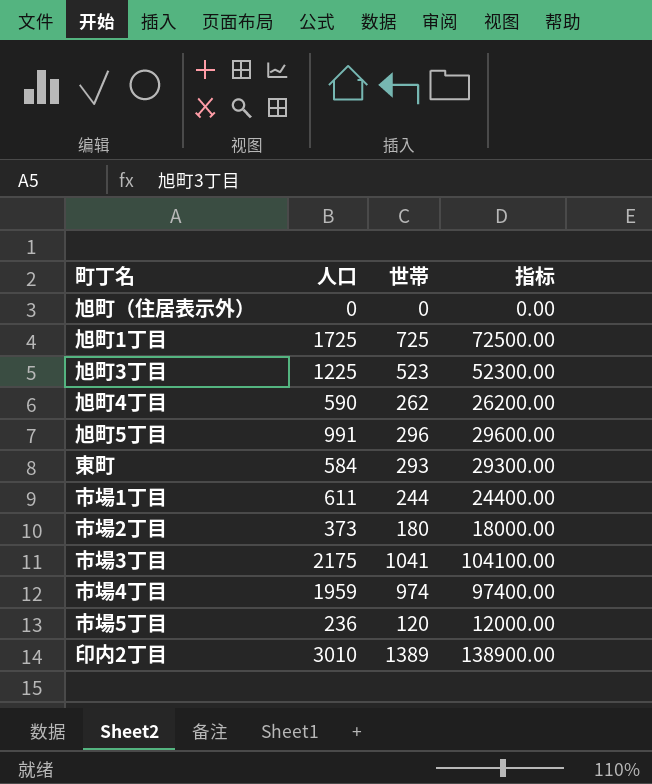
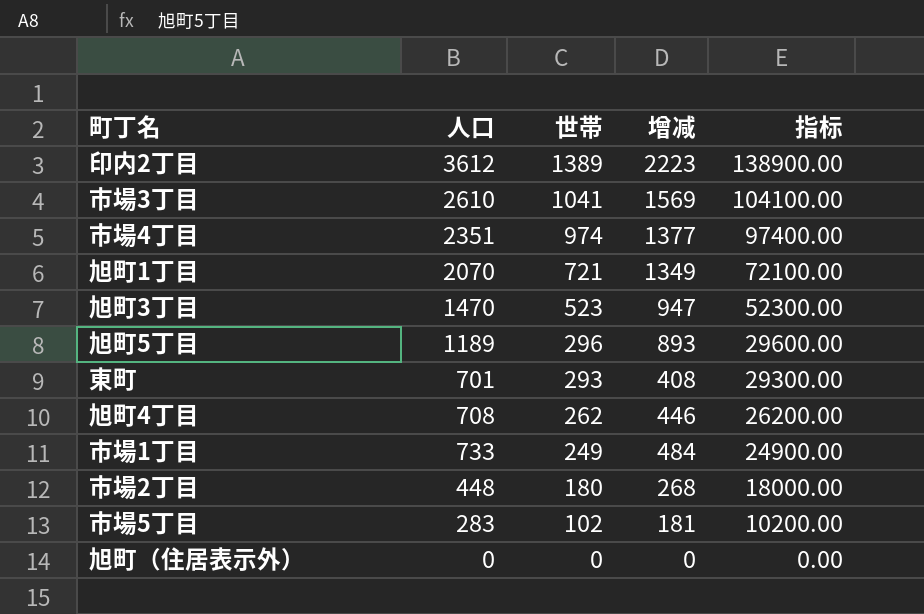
row order: none -> 世帯 descending
column 增减 | formula: none -> [人口] - [世帯]
印内2丁目 | 人口: 3010 -> 3612
市場3丁目 | 人口: 2175 -> 2610
市場4丁目 | 人口: 1959 -> 2351
旭町1丁目 | 人口: 1725 -> 2070
旭町1丁目 | 世帯: 725 -> 721
旭町1丁目 | 指标: 72500.00 -> 72100.00
旭町3丁目 | 人口: 1225 -> 1470
旭町5丁目 | 人口: 991 -> 1189
東町 | 人口: 584 -> 701
旭町4丁目 | 人口: 590 -> 708
市場1丁目 | 人口: 611 -> 733
市場1丁目 | 世帯: 244 -> 249
市場1丁目 | 指标: 24400.00 -> 24900.00
市場2丁目 | 人口: 373 -> 448
市場5丁目 | 人口: 236 -> 283
市場5丁目 | 世帯: 120 -> 102
市場5丁目 | 指标: 12000.00 -> 10200.00

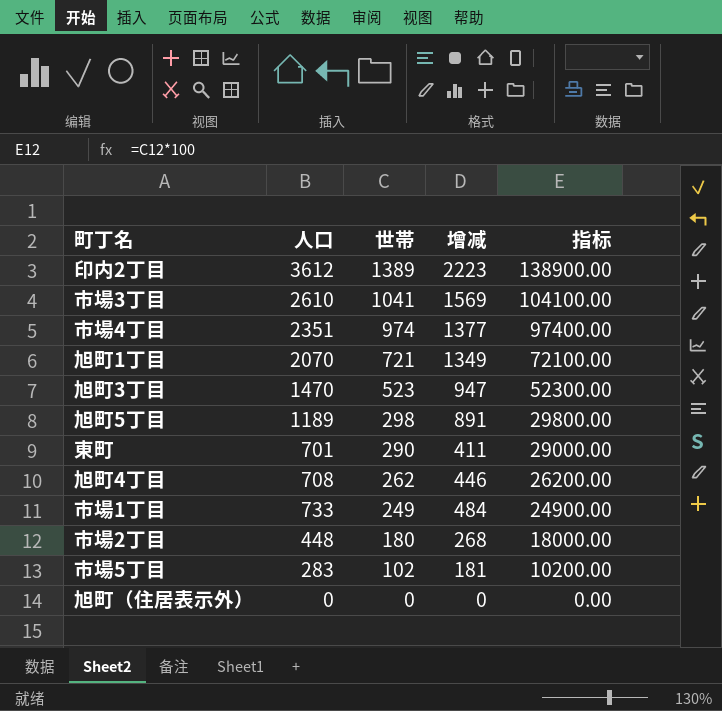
旭町5丁目 | 世帯: 296 -> 298
旭町5丁目 | 增减: 893 -> 891
旭町5丁目 | 指标: 29600.00 -> 29800.00
東町 | 世帯: 293 -> 290
東町 | 增减: 408 -> 411
東町 | 指标: 29300.00 -> 29000.00

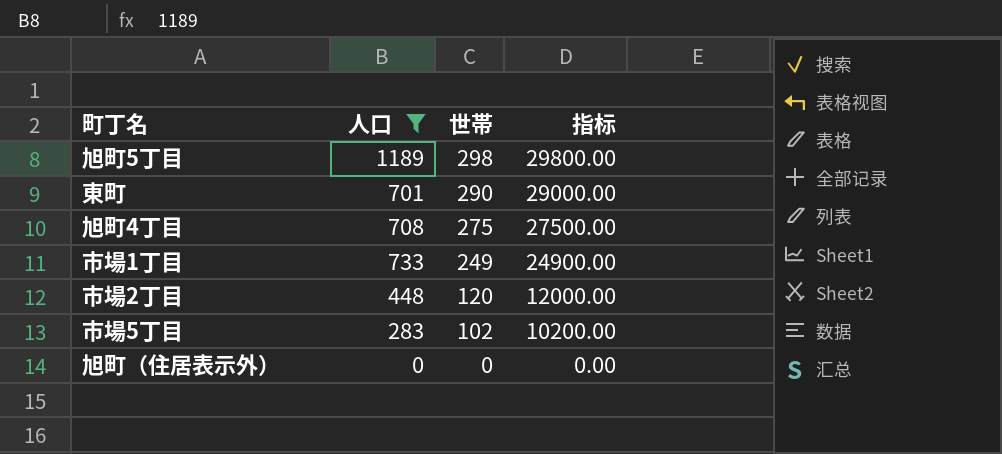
filter: none -> 人口 <= 1189
column 增减 | formula: [人口] - [世帯] -> none
旭町4丁目 | 世帯: 262 -> 275
旭町4丁目 | 指标: 26200.00 -> 27500.00
市場2丁目 | 世帯: 180 -> 120
市場2丁目 | 指标: 18000.00 -> 12000.00

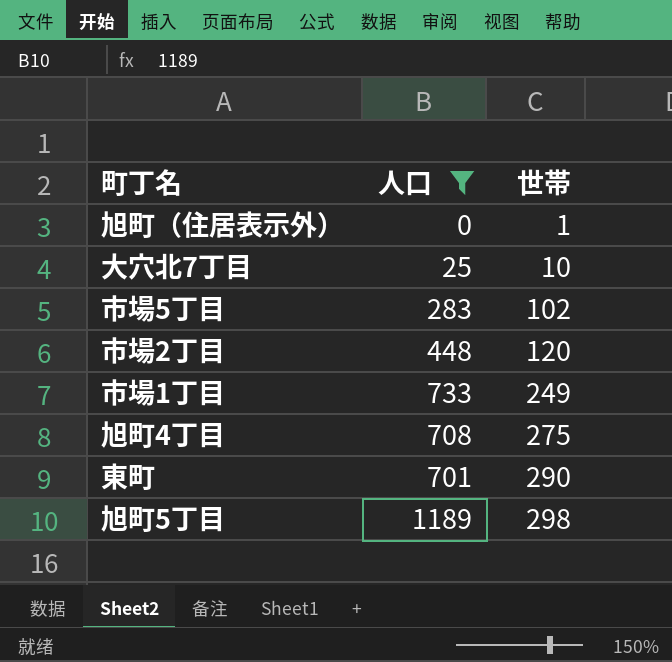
row order: 世帯 descending -> 世帯 ascending
column 指标 | formula: [世帯] * 100 -> none
旭町（住居表示外） | 世帯: 0 -> 1
row 大穴北7丁目: none -> 25 | 10

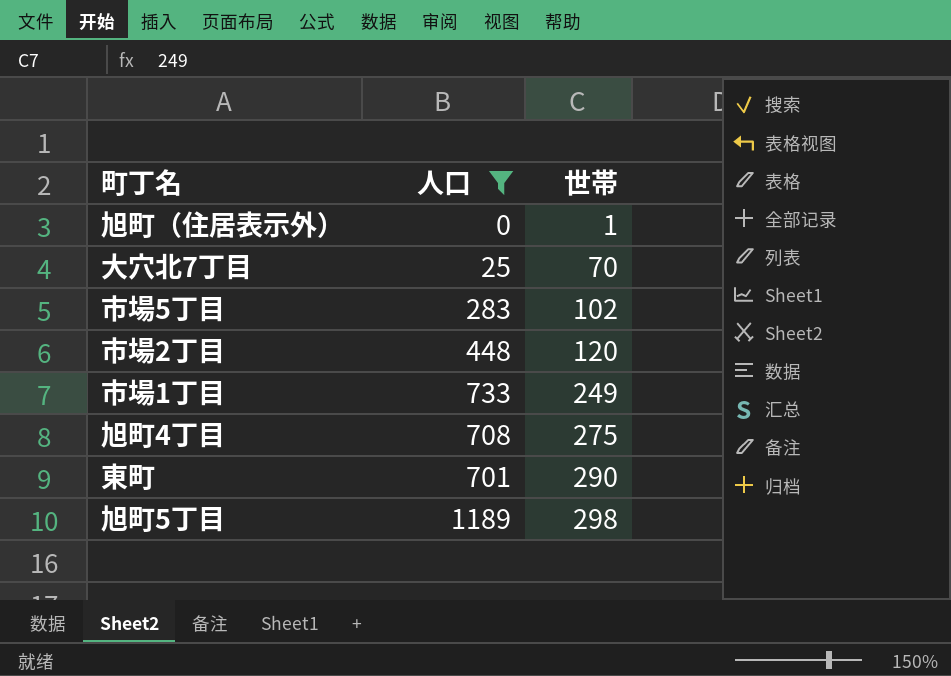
大穴北7丁目 | 世帯: 10 -> 70

